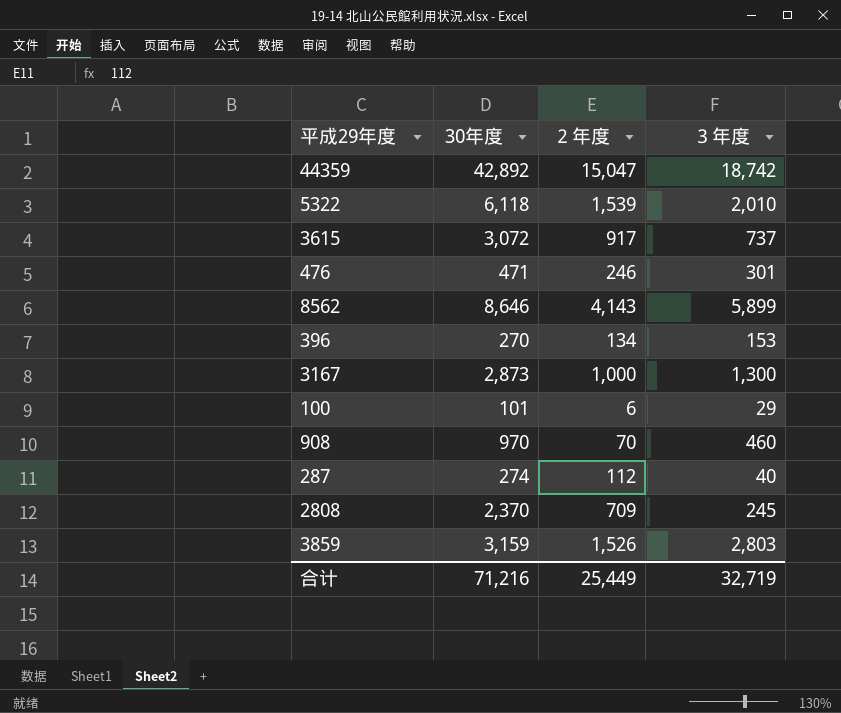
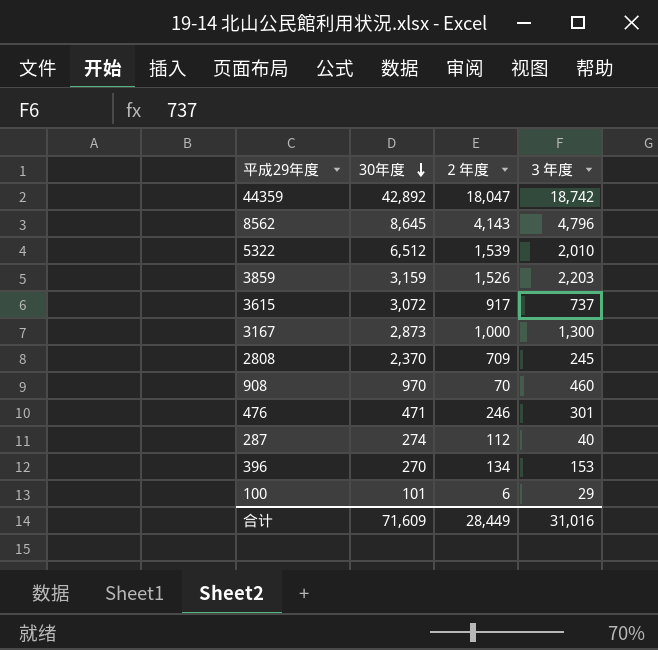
row order: none -> 30年度 descending
44359 | ２年度: 15,047 -> 18,047
8562 | 30年度: 8,646 -> 8,645
8562 | ３年度: 5,899 -> 4,796
5322 | 30年度: 6,118 -> 6,512
3859 | ３年度: 2,803 -> 2,203
合计 | 30年度: 71,216 -> 71,609
合计 | ２年度: 25,449 -> 28,449
合计 | ３年度: 32,719 -> 31,016

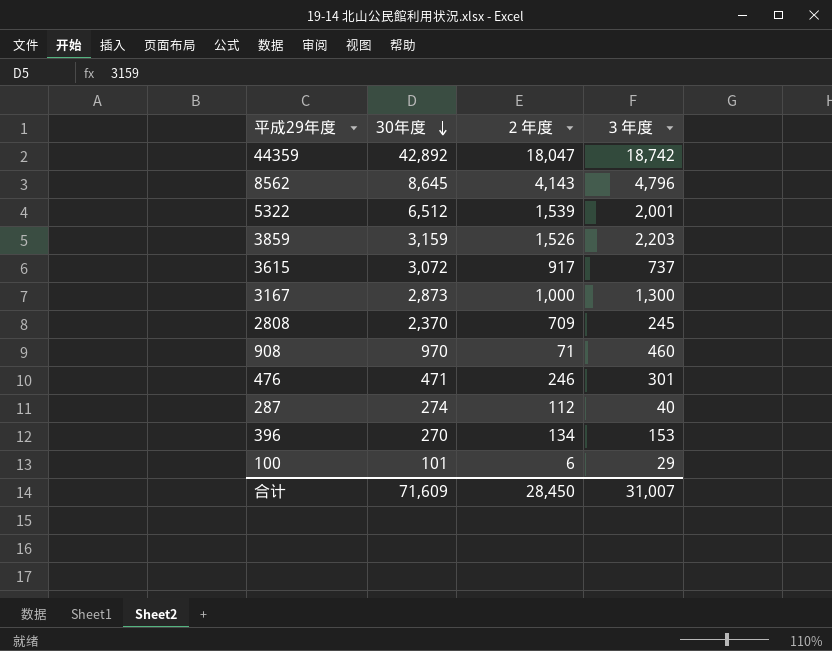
5322 | ３年度: 2,010 -> 2,001
908 | ２年度: 70 -> 71
合计 | ２年度: 28,449 -> 28,450
合计 | ３年度: 31,016 -> 31,007

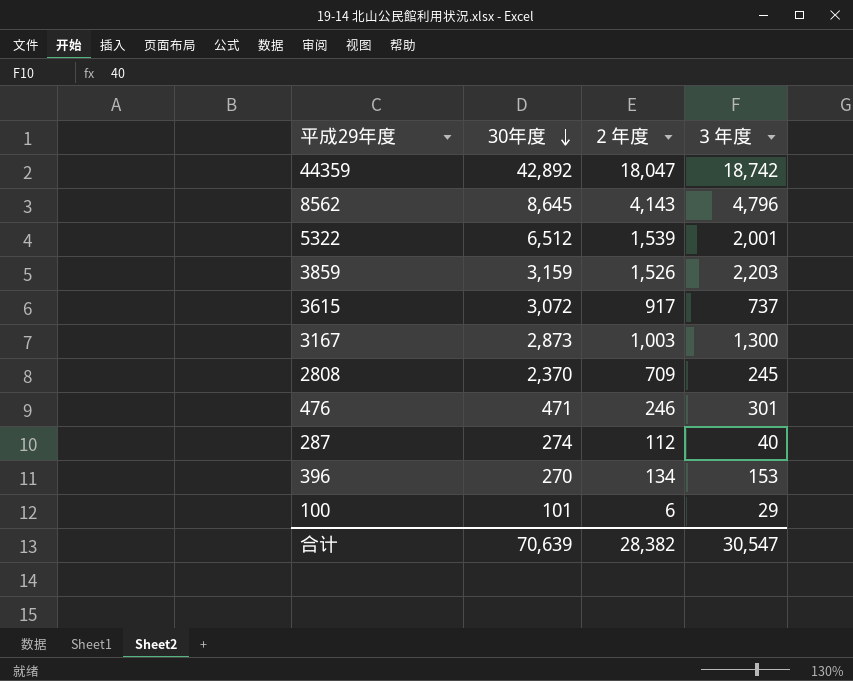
row 908: 970 | 71 | 460 -> none
3167 | ２年度: 1,000 -> 1,003
合计 | 30年度: 71,609 -> 70,639
合计 | ２年度: 28,450 -> 28,382
合计 | ３年度: 31,007 -> 30,547

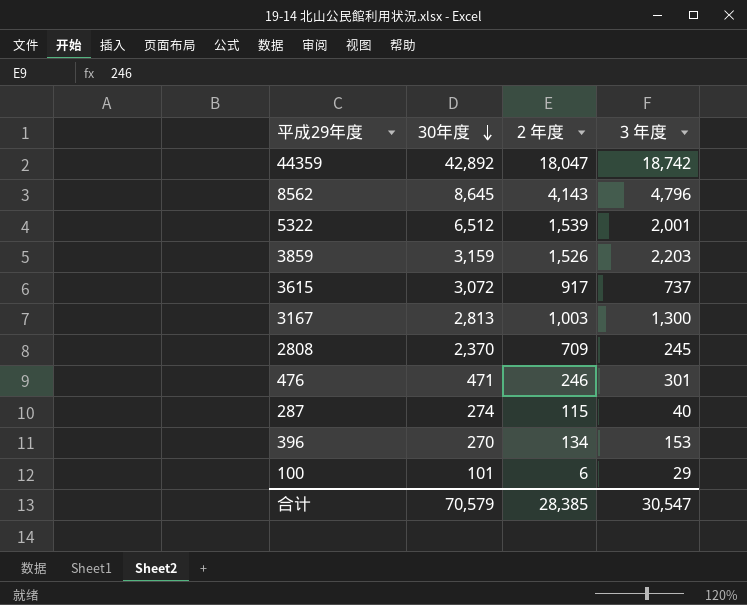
3167 | 30年度: 2,873 -> 2,813
287 | ２年度: 112 -> 115
合计 | 30年度: 70,639 -> 70,579
合计 | ２年度: 28,382 -> 28,385

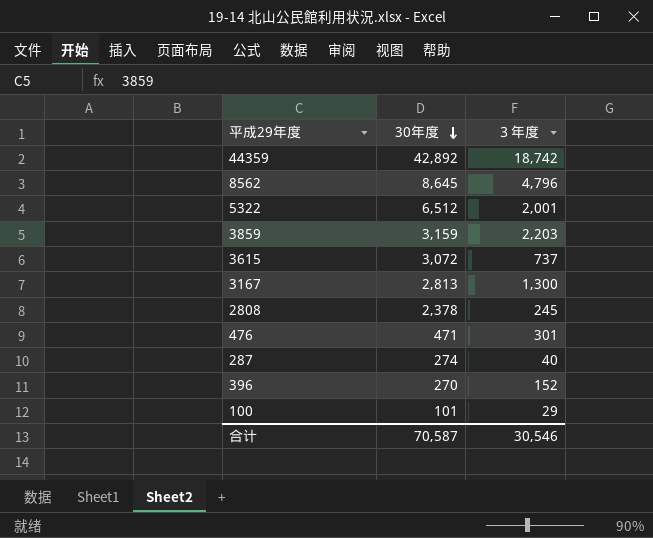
column ２年度 | position: 3 -> none
2808 | 30年度: 2,370 -> 2,378
396 | ３年度: 153 -> 152
合计 | 30年度: 70,579 -> 70,587
合计 | ３年度: 30,547 -> 30,546

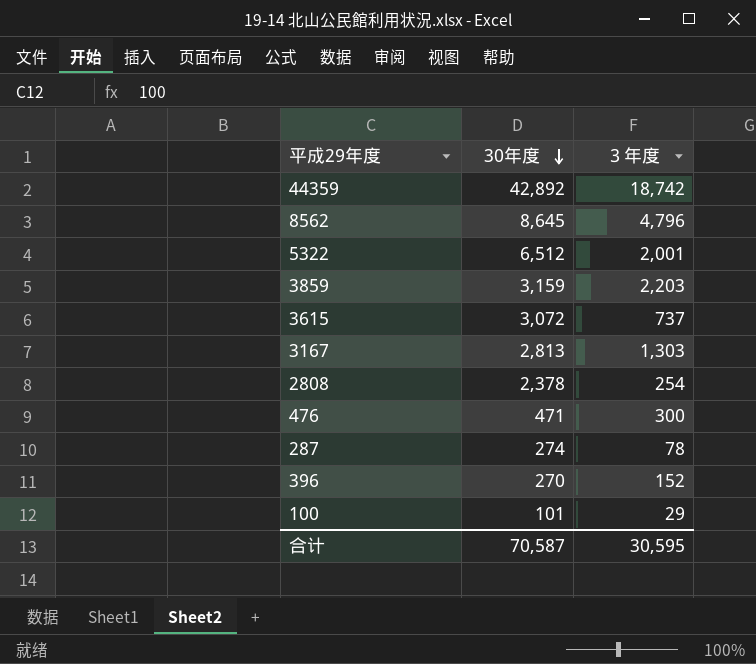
3167 | ３年度: 1,300 -> 1,303
2808 | ３年度: 245 -> 254
476 | ３年度: 301 -> 300
287 | ３年度: 40 -> 78
合计 | ３年度: 30,546 -> 30,595

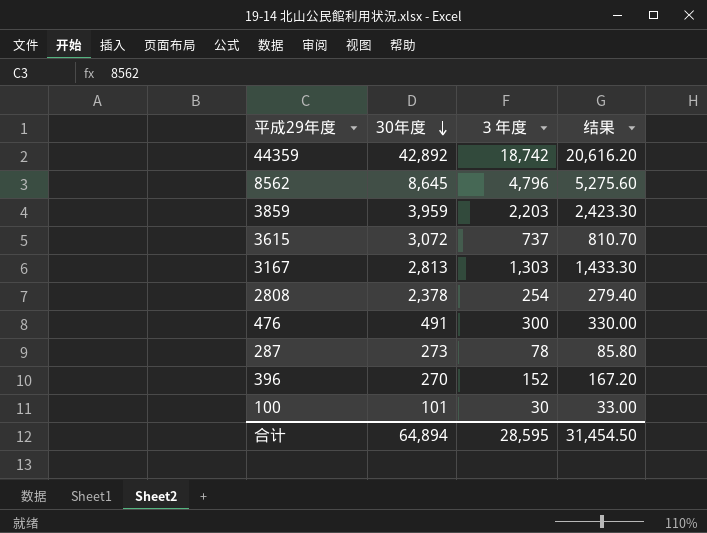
column 结果 | formula: none -> [３年度] * 1.1
row 5322: 6,512 | 2,001 -> none
3859 | 30年度: 3,159 -> 3,959
476 | 30年度: 471 -> 491
287 | 30年度: 274 -> 273
100 | ３年度: 29 -> 30
合计 | 30年度: 70,587 -> 64,894
合计 | ３年度: 30,595 -> 28,595

